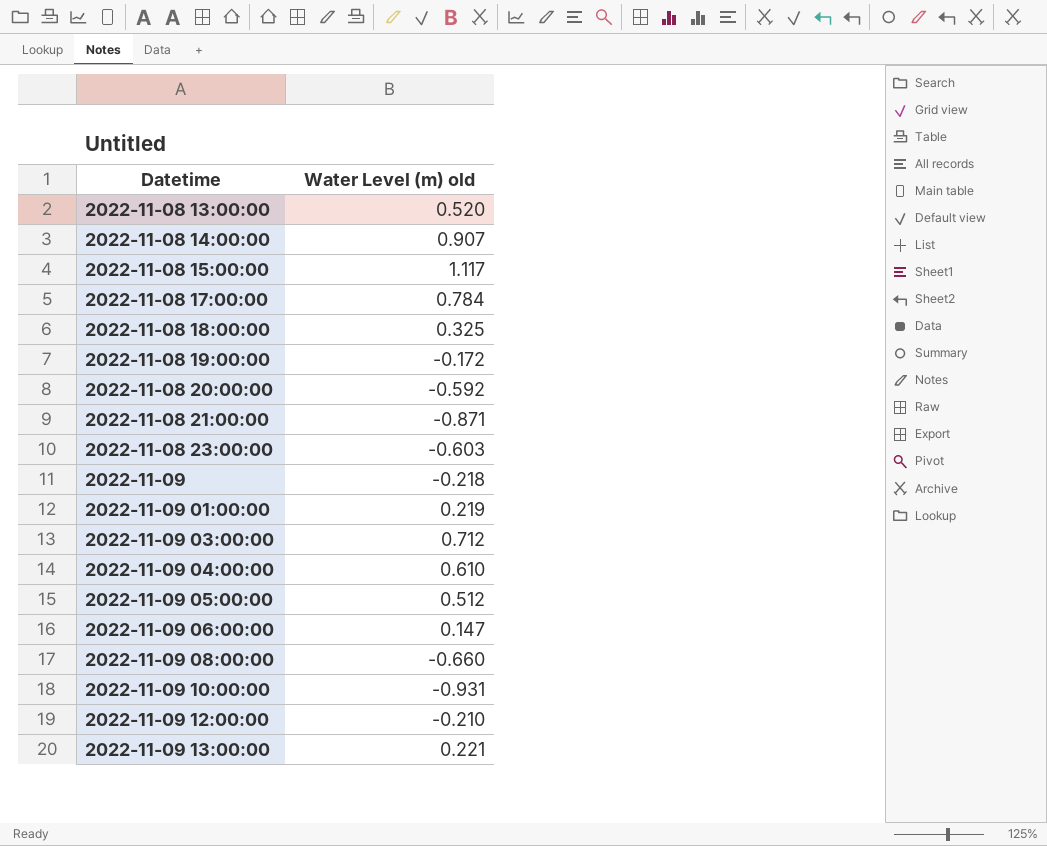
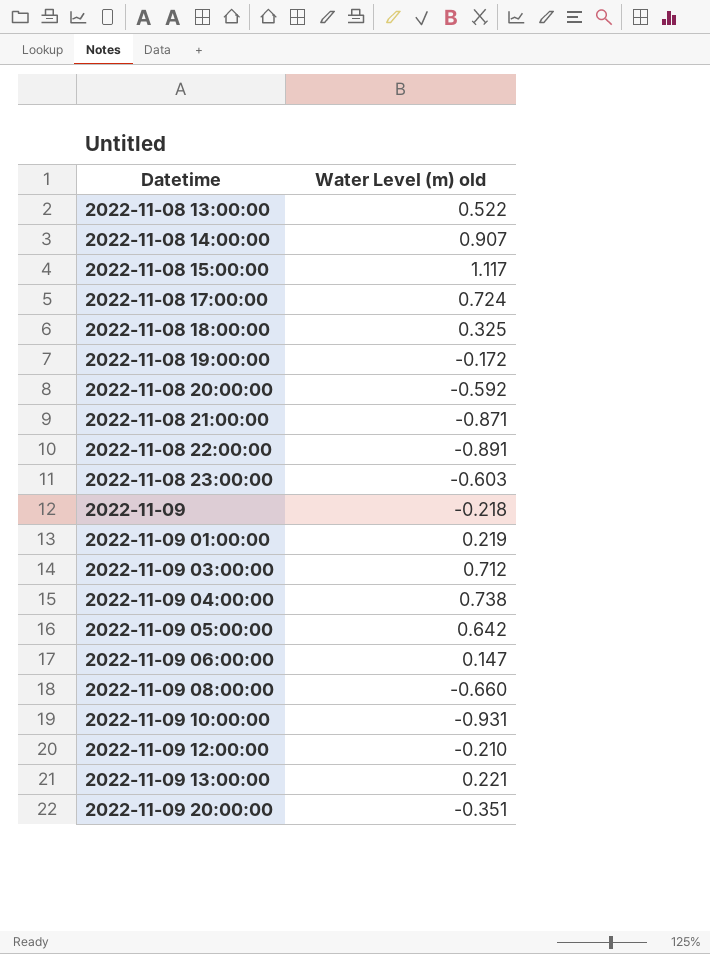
2022-11-08 13:00:00 | Water Level (m) old: 0.520 -> 0.522
2022-11-08 17:00:00 | Water Level (m) old: 0.784 -> 0.724
row 2022-11-08 22:00:00: none -> -0.891
2022-11-09 04:00:00 | Water Level (m) old: 0.610 -> 0.738
2022-11-09 05:00:00 | Water Level (m) old: 0.512 -> 0.642
row 2022-11-09 20:00:00: none -> -0.351

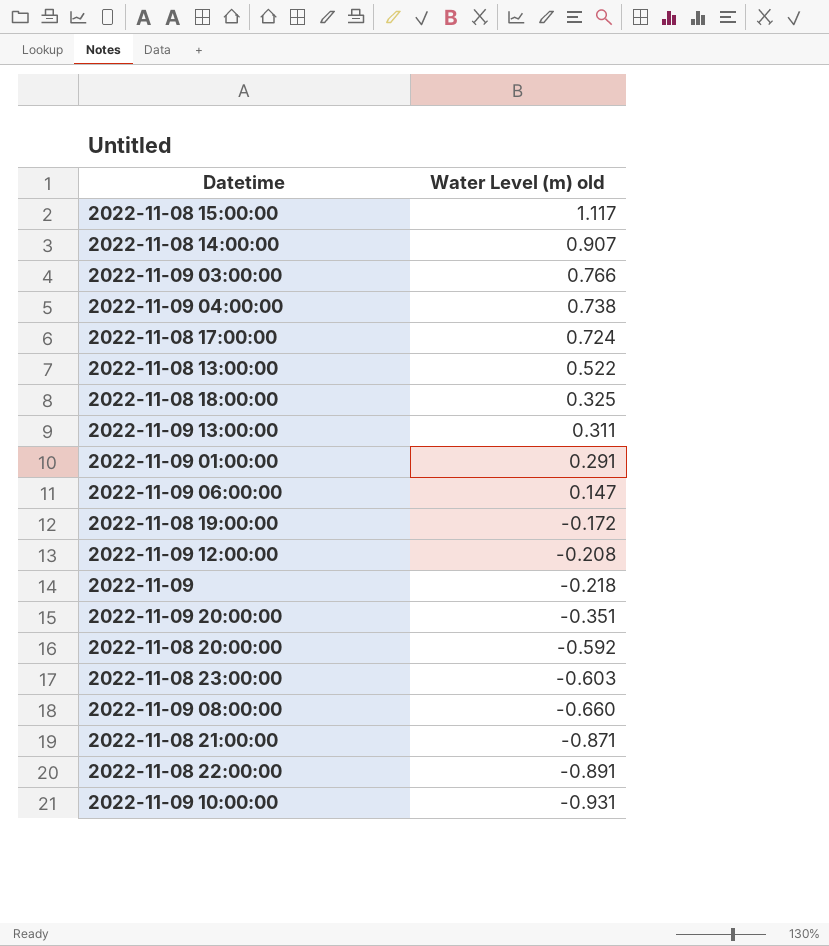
row order: Datetime ascending -> Water Level (m) old descending
row 2022-11-09 05:00:00: 0.642 -> none
2022-11-09 03:00:00 | Water Level (m) old: 0.712 -> 0.766
2022-11-09 13:00:00 | Water Level (m) old: 0.221 -> 0.311
2022-11-09 01:00:00 | Water Level (m) old: 0.219 -> 0.291
2022-11-09 12:00:00 | Water Level (m) old: -0.210 -> -0.208

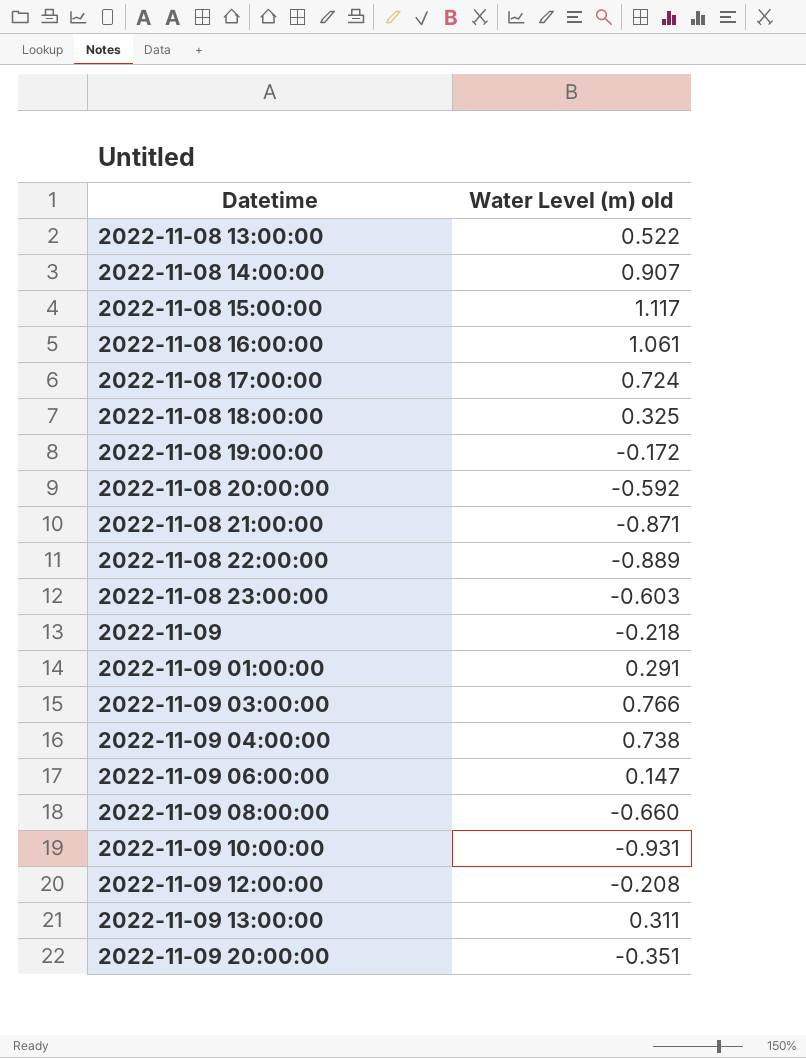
row order: Water Level (m) old descending -> Datetime ascending
row 2022-11-08 16:00:00: none -> 1.061
2022-11-08 22:00:00 | Water Level (m) old: -0.891 -> -0.889

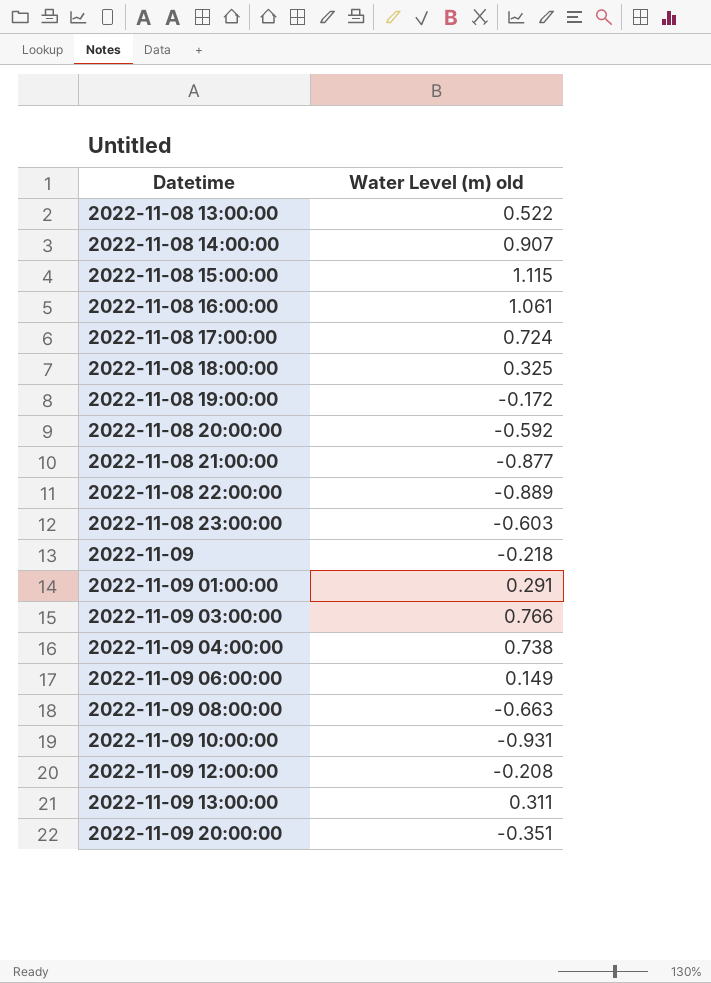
2022-11-08 15:00:00 | Water Level (m) old: 1.117 -> 1.115
2022-11-08 21:00:00 | Water Level (m) old: -0.871 -> -0.877
2022-11-09 06:00:00 | Water Level (m) old: 0.147 -> 0.149
2022-11-09 08:00:00 | Water Level (m) old: -0.660 -> -0.663

